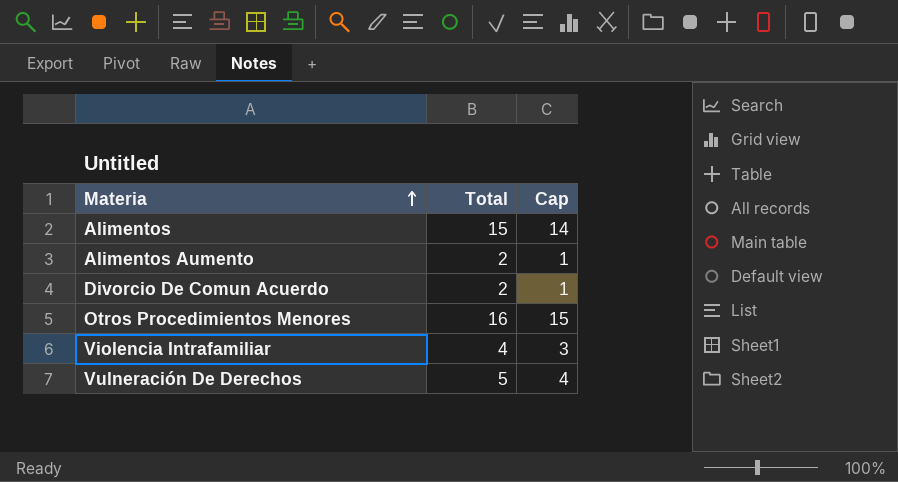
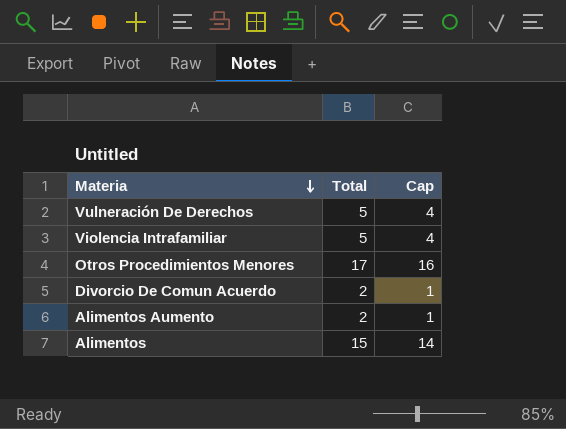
row order: Materia ascending -> Materia descending
Violencia Intrafamiliar | Total: 4 -> 5
Violencia Intrafamiliar | Cap: 3 -> 4
Otros Procedimientos Menores | Total: 16 -> 17
Otros Procedimientos Menores | Cap: 15 -> 16

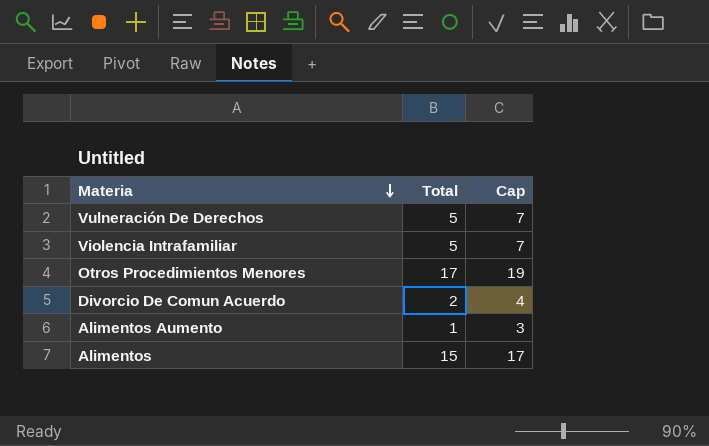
column Cap | formula: [Total] - 1 -> [Total] + 2
Alimentos Aumento | Total: 2 -> 1

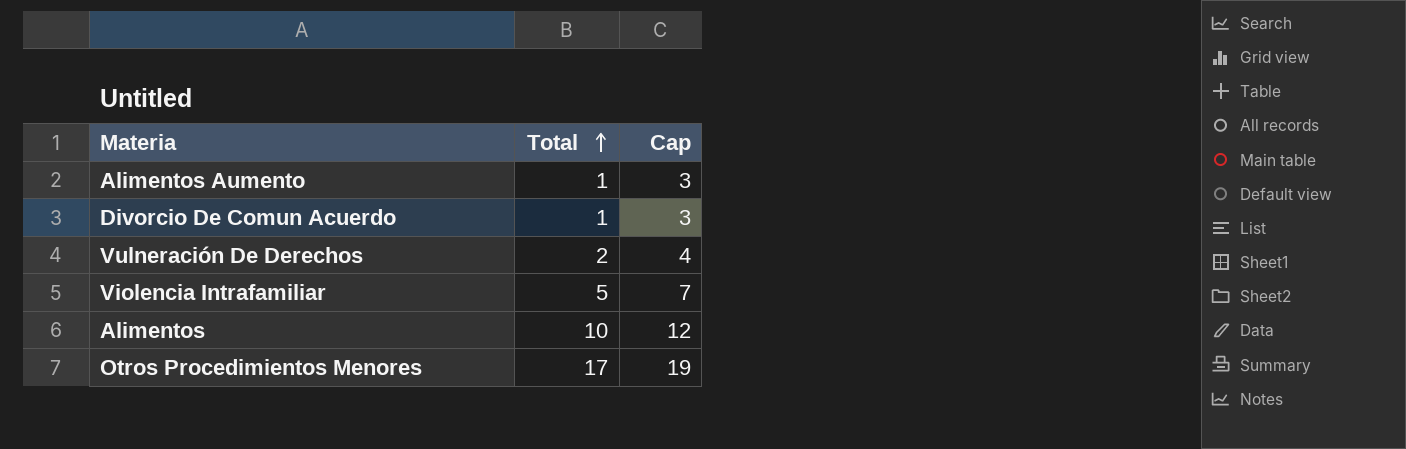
row order: Materia descending -> Total ascending
Divorcio De Comun Acuerdo | Total: 2 -> 1
Divorcio De Comun Acuerdo | Cap: 4 -> 3
Vulneración De Derechos | Total: 5 -> 2
Vulneración De Derechos | Cap: 7 -> 4
Alimentos | Total: 15 -> 10
Alimentos | Cap: 17 -> 12

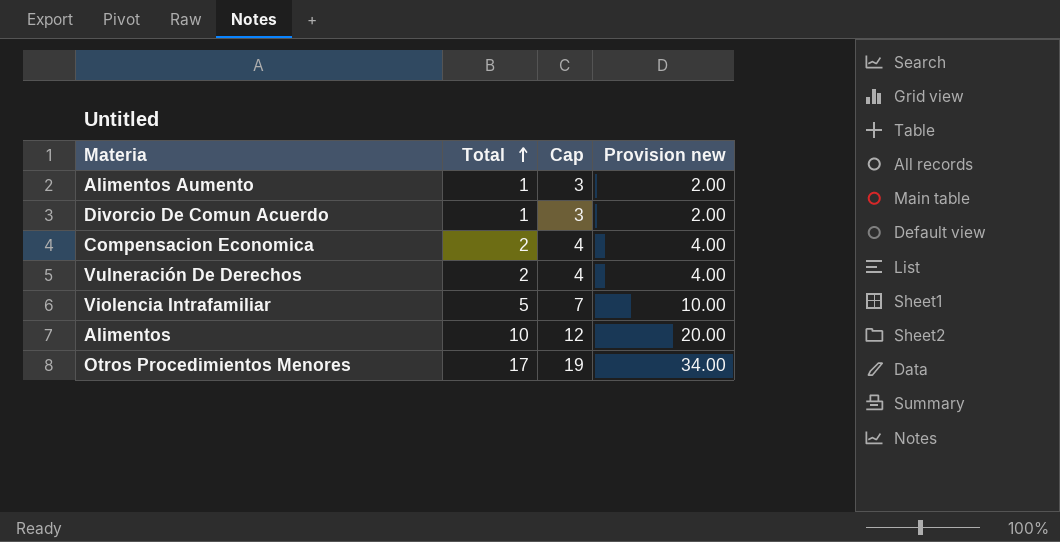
column Provision new | formula: none -> [Total] * 2
row Compensacion Economica: none -> 2 | 4 | 4.00

